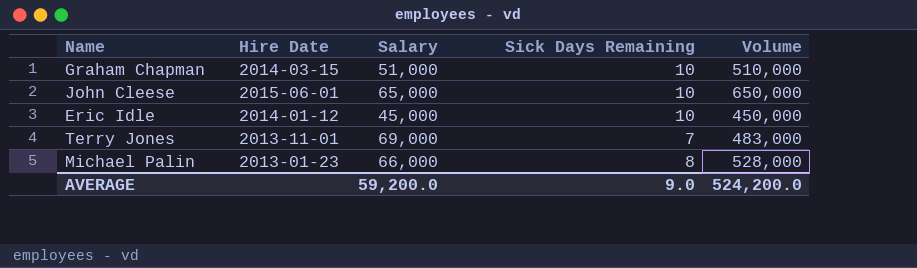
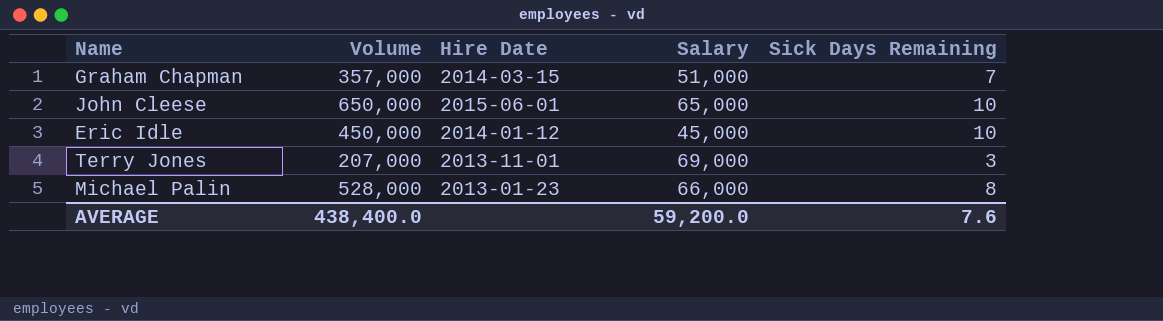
column Volume | position: 5 -> 2
Graham Chapman | Volume: 510,000 -> 357,000
Graham Chapman | Sick Days Remaining: 10 -> 7
Terry Jones | Volume: 483,000 -> 207,000
Terry Jones | Sick Days Remaining: 7 -> 3
AVERAGE | Volume: 524,200.0 -> 438,400.0
AVERAGE | Sick Days Remaining: 9.0 -> 7.6

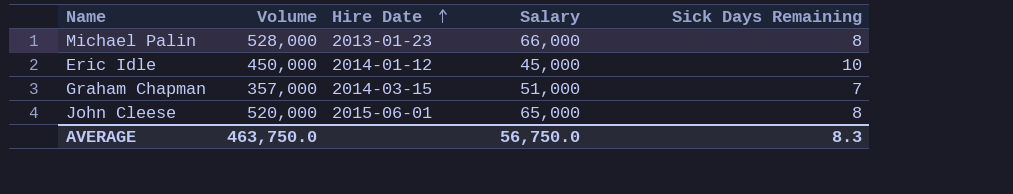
row order: none -> Hire Date ascending
row Terry Jones: 207,000 | 2013-11-01 | 69,000 | 3 -> none
John Cleese | Volume: 650,000 -> 520,000
John Cleese | Sick Days Remaining: 10 -> 8
AVERAGE | Volume: 438,400.0 -> 463,750.0
AVERAGE | Salary: 59,200.0 -> 56,750.0
AVERAGE | Sick Days Remaining: 7.6 -> 8.3

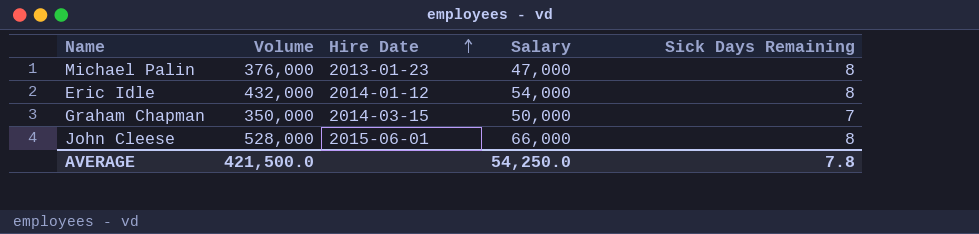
Michael Palin | Volume: 528,000 -> 376,000
Michael Palin | Salary: 66,000 -> 47,000
Eric Idle | Volume: 450,000 -> 432,000
Eric Idle | Salary: 45,000 -> 54,000
Eric Idle | Sick Days Remaining: 10 -> 8
Graham Chapman | Volume: 357,000 -> 350,000
Graham Chapman | Salary: 51,000 -> 50,000
John Cleese | Volume: 520,000 -> 528,000
John Cleese | Salary: 65,000 -> 66,000
AVERAGE | Volume: 463,750.0 -> 421,500.0
AVERAGE | Salary: 56,750.0 -> 54,250.0
AVERAGE | Sick Days Remaining: 8.3 -> 7.8

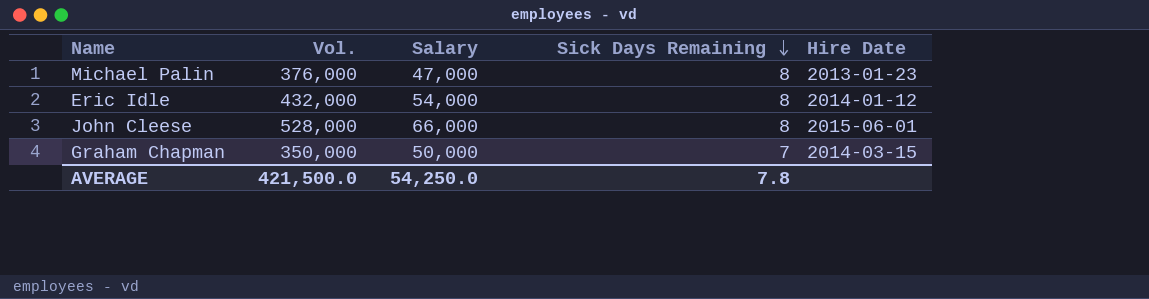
row order: Hire Date ascending -> Sick Days Remaining descending
column name: Volume -> Vol.
column Hire Date | position: 3 -> 5

